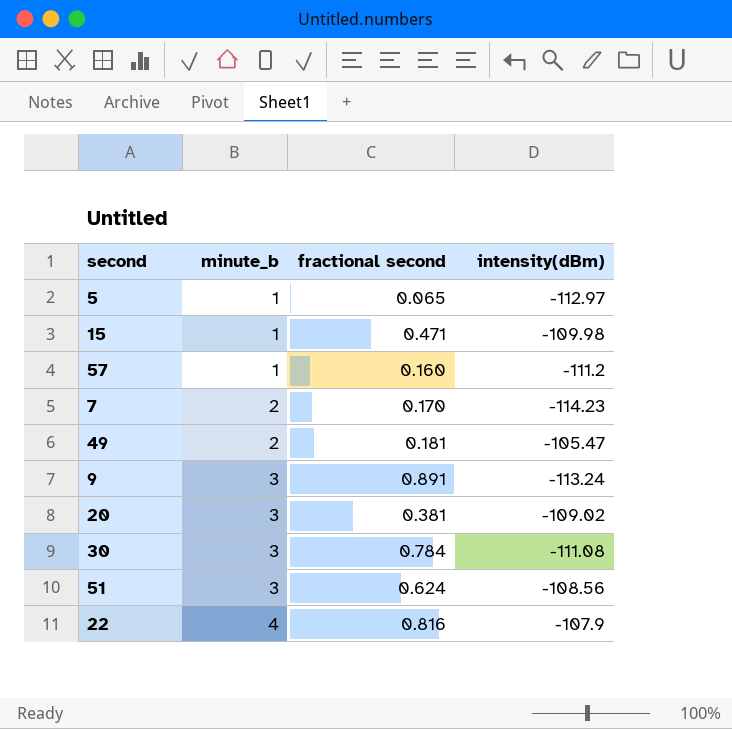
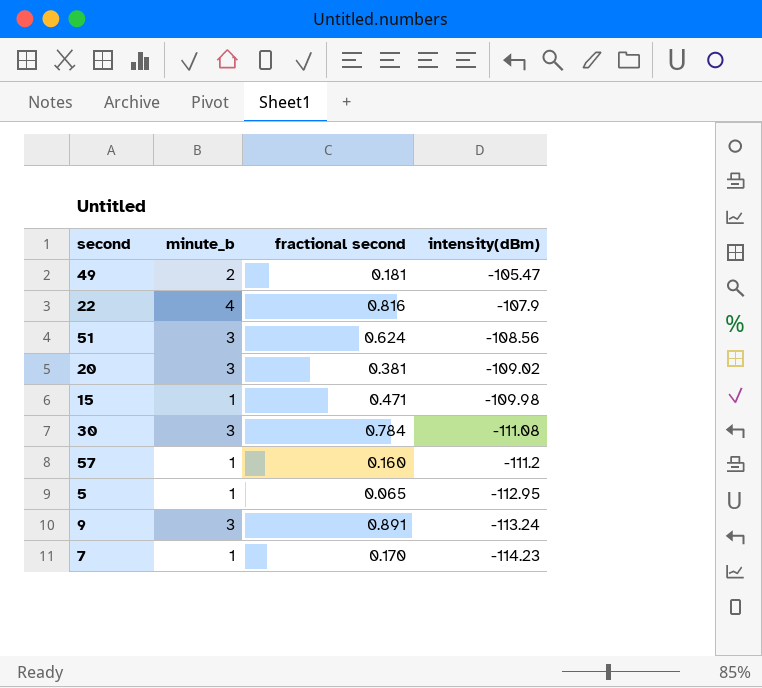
row order: minute_b ascending -> intensity(dBm) descending
5 | intensity(dBm): -112.97 -> -112.95
7 | minute_b: 2 -> 1

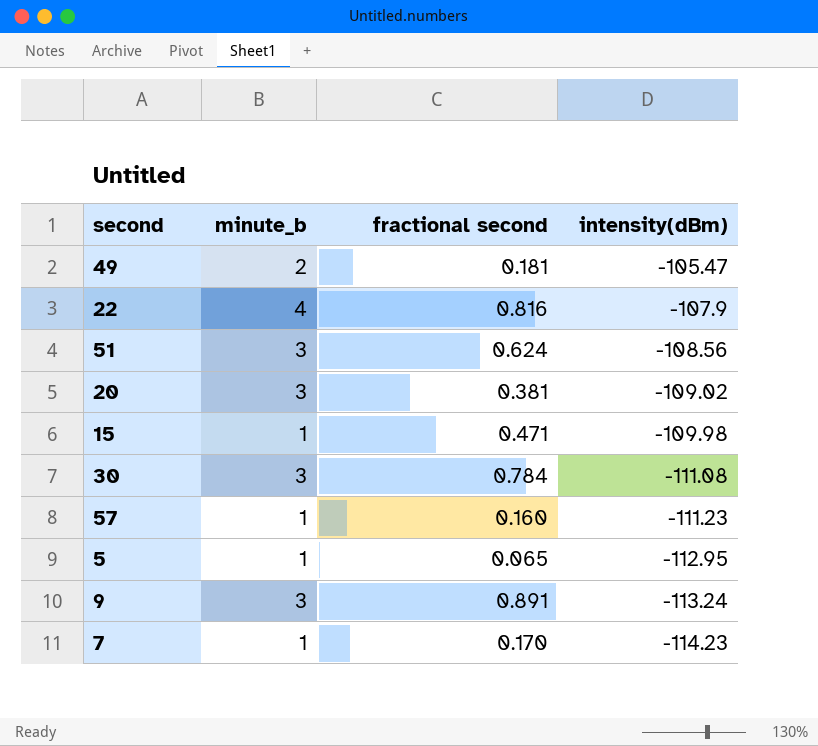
57 | intensity(dBm): -111.2 -> -111.23

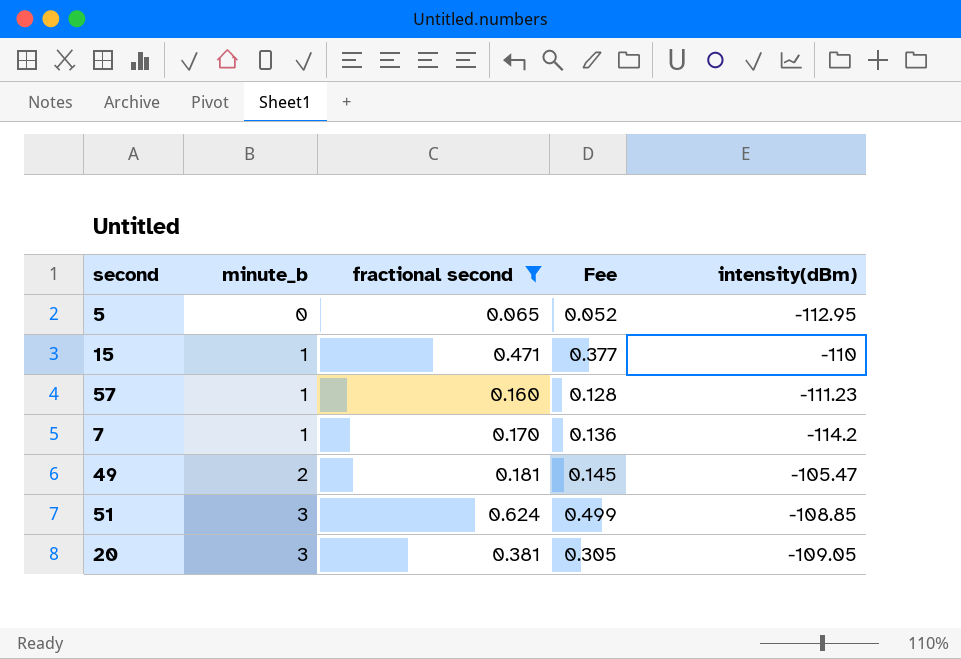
filter: none -> fractional second <= 0.624
row order: intensity(dBm) descending -> minute_b ascending
column Fee | formula: none -> [fractional second] * 0.8
5 | minute_b: 1 -> 0
15 | intensity(dBm): -109.98 -> -110
7 | intensity(dBm): -114.23 -> -114.2
51 | intensity(dBm): -108.56 -> -108.85
20 | intensity(dBm): -109.02 -> -109.05

